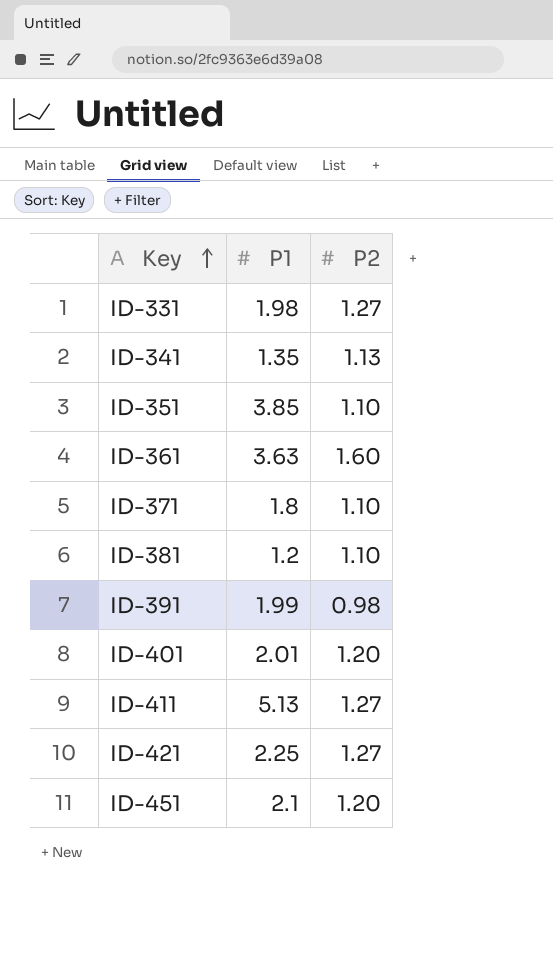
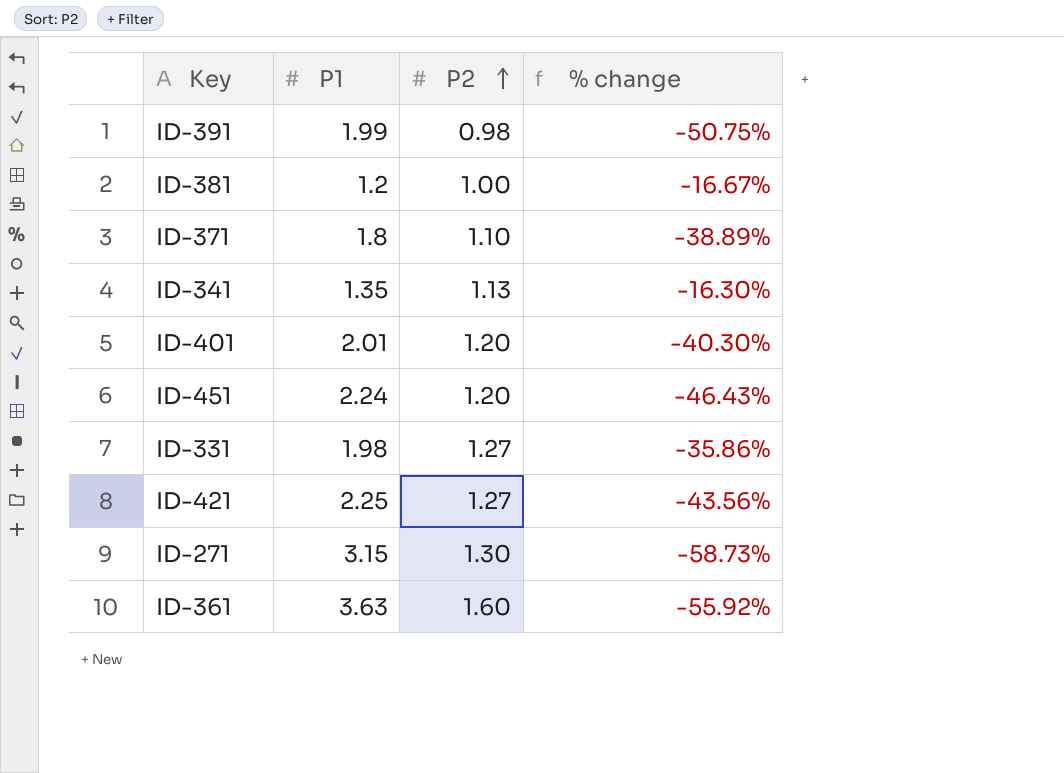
row order: Key ascending -> P2 ascending
column % change | formula: none -> ([P2] - [P1]) / [P1]
row ID-351: 3.85 | 1.10 -> none
row ID-411: 5.13 | 1.27 -> none
ID-381 | P2: 1.10 -> 1.00
ID-451 | P1: 2.1 -> 2.24
row ID-271: none -> 3.15 | 1.30 | -58.73%

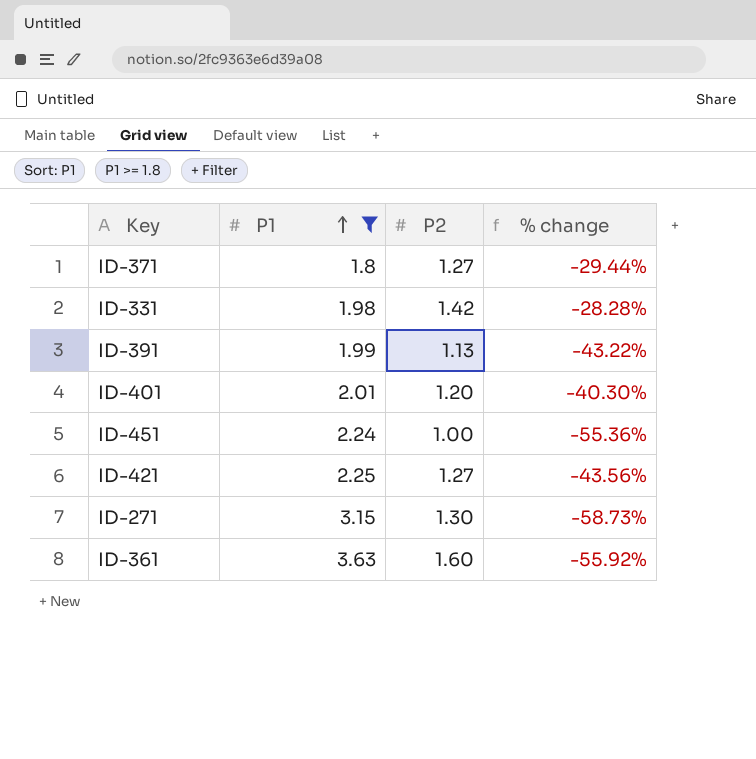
filter: none -> P1 >= 1.8
row order: P2 ascending -> P1 ascending
ID-371 | P2: 1.10 -> 1.27
ID-371 | % change: -38.89% -> -29.44%
ID-331 | P2: 1.27 -> 1.42
ID-331 | % change: -35.86% -> -28.28%
ID-391 | P2: 0.98 -> 1.13
ID-391 | % change: -50.75% -> -43.22%
ID-451 | P2: 1.20 -> 1.00
ID-451 | % change: -46.43% -> -55.36%

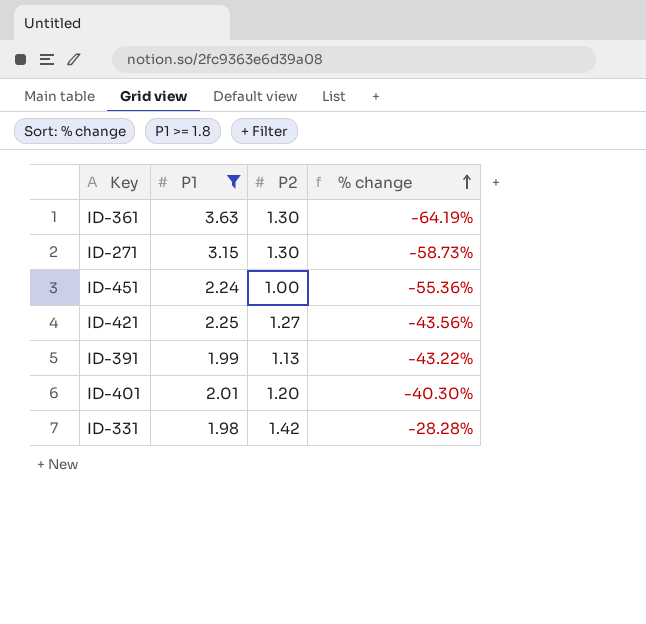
row order: P1 ascending -> % change ascending
row ID-371: 1.8 | 1.27 | -29.44% -> none
ID-361 | P2: 1.60 -> 1.30
ID-361 | % change: -55.92% -> -64.19%

